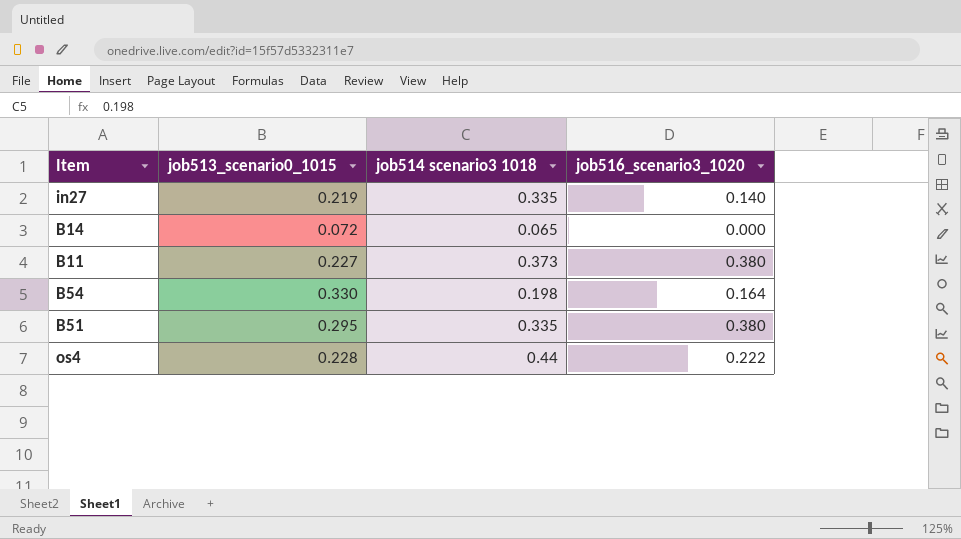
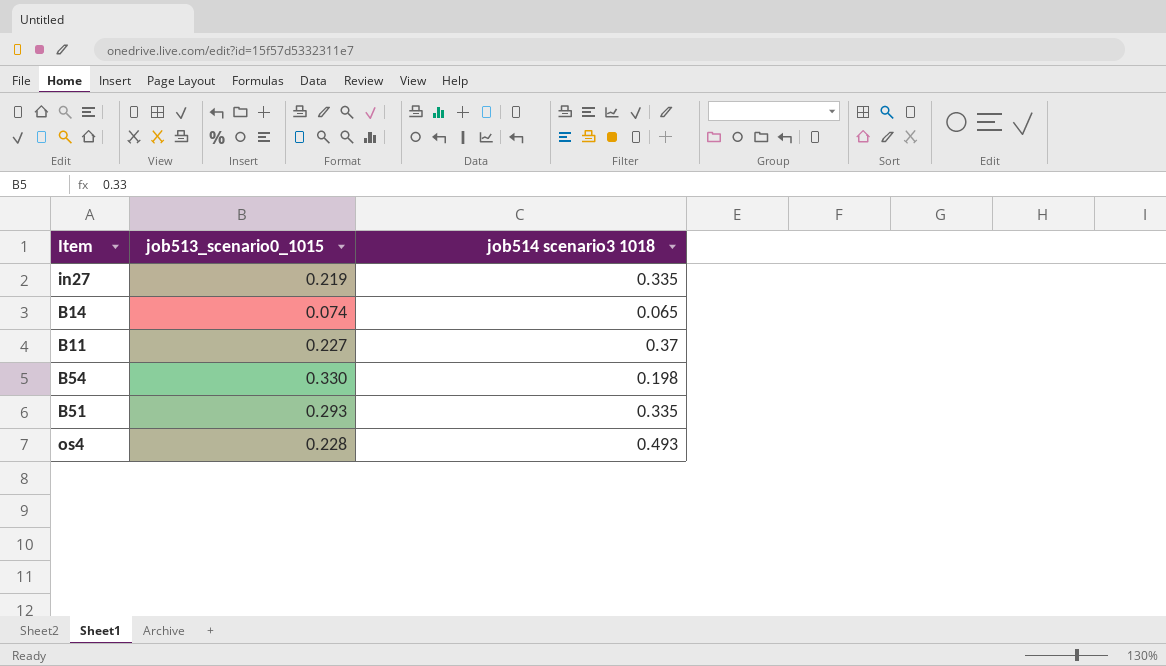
column job516_scenario3_1020 | position: 4 -> none
B14 | job513_scenario0_1015: 0.072 -> 0.074
B11 | job514 scenario3 1018: 0.373 -> 0.37
B51 | job513_scenario0_1015: 0.295 -> 0.293
os4 | job514 scenario3 1018: 0.44 -> 0.493

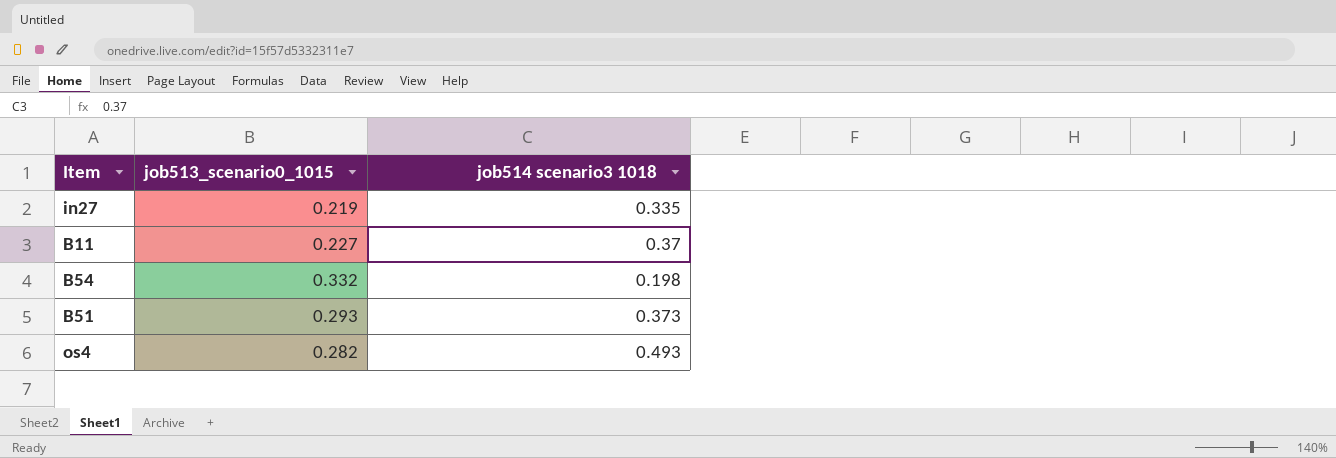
row B14: 0.074 | 0.065 -> none
B54 | job513_scenario0_1015: 0.330 -> 0.332
B51 | job514 scenario3 1018: 0.335 -> 0.373
os4 | job513_scenario0_1015: 0.228 -> 0.282

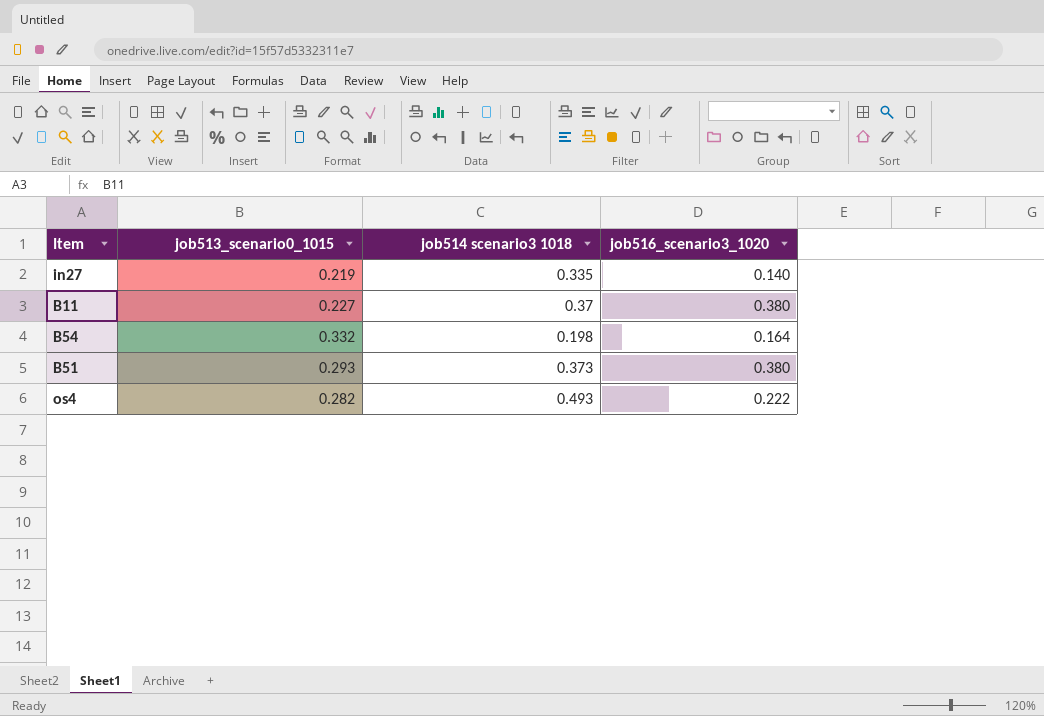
column job516_scenario3_1020 | position: none -> 4

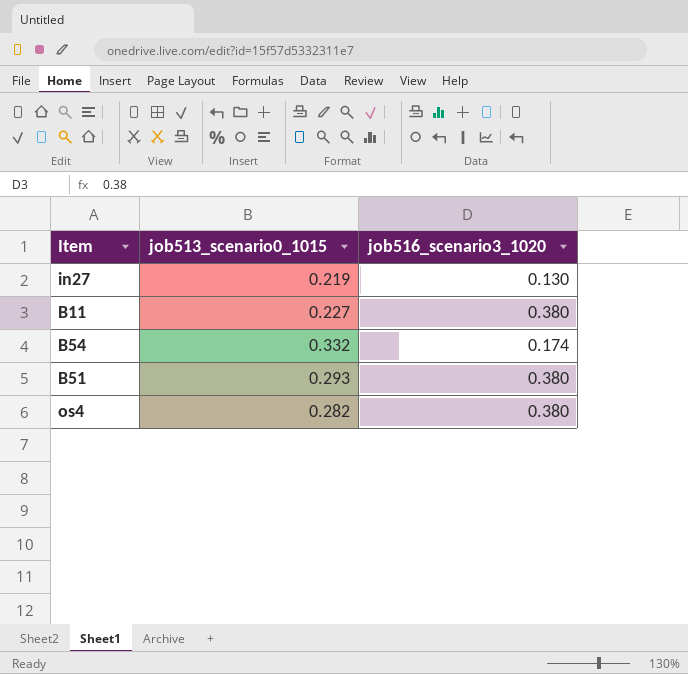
column job514 scenario3 1018 | position: 3 -> none
in27 | job516_scenario3_1020: 0.140 -> 0.130
B54 | job516_scenario3_1020: 0.164 -> 0.174
os4 | job516_scenario3_1020: 0.222 -> 0.380

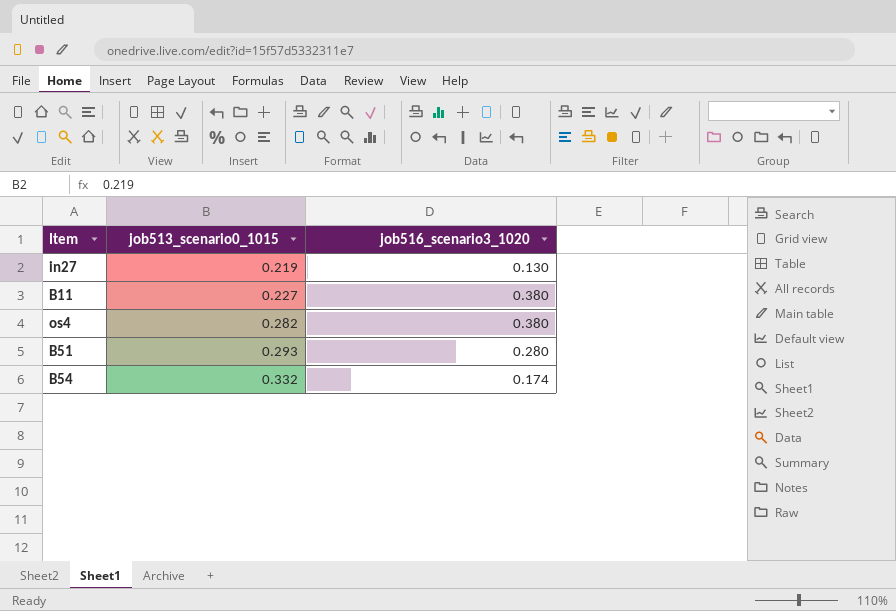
row order: none -> job513_scenario0_1015 ascending
B51 | job516_scenario3_1020: 0.380 -> 0.280

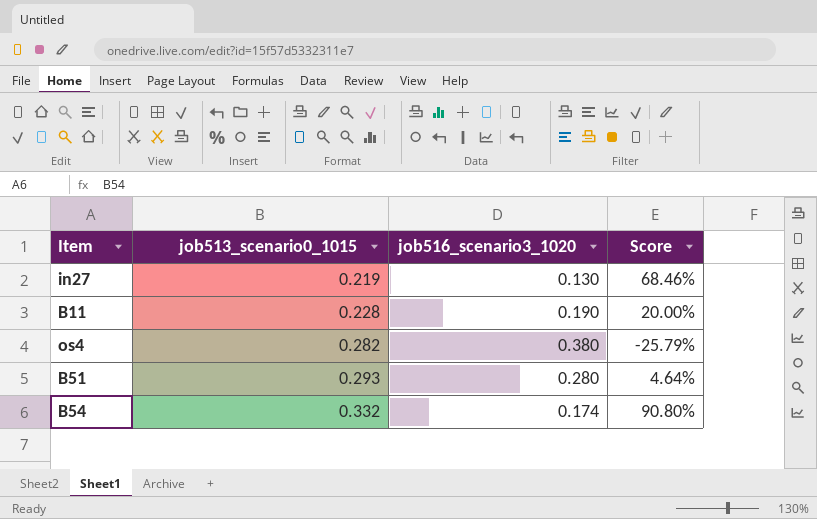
column Score | formula: none -> ([job513_scenario0_1015] - [job516_scenario3_1020]) / [job516_scenario3_1020]
B11 | job513_scenario0_1015: 0.227 -> 0.228
B11 | job516_scenario3_1020: 0.380 -> 0.190

